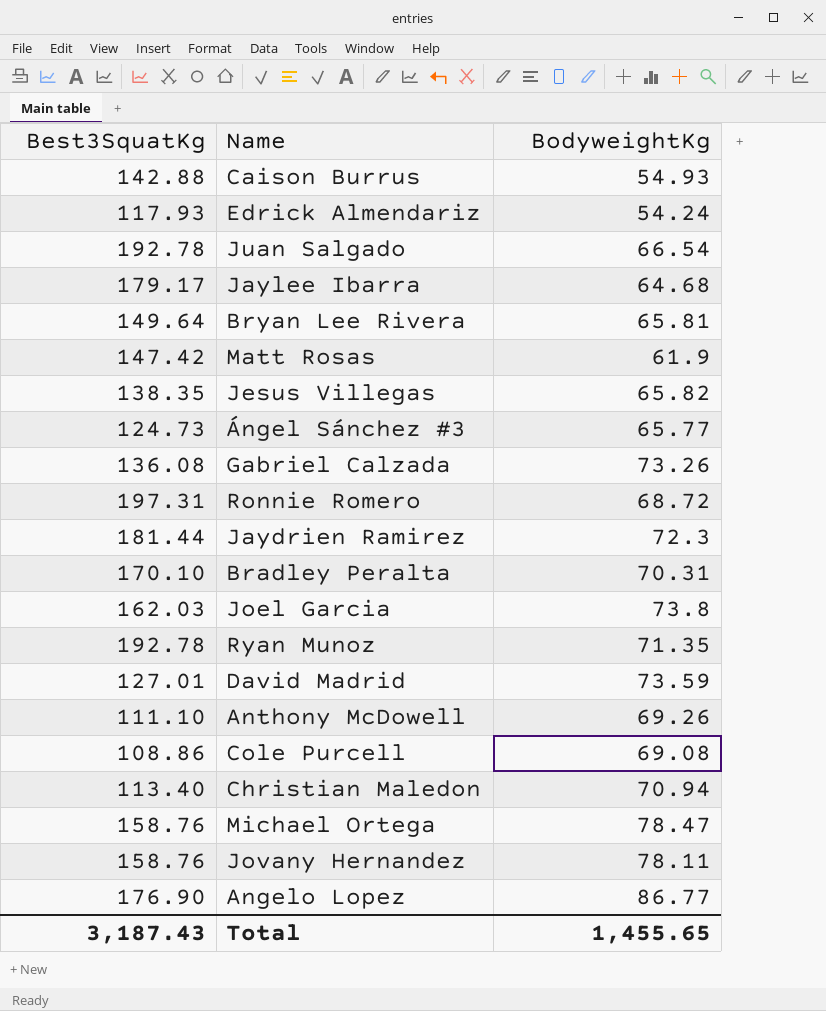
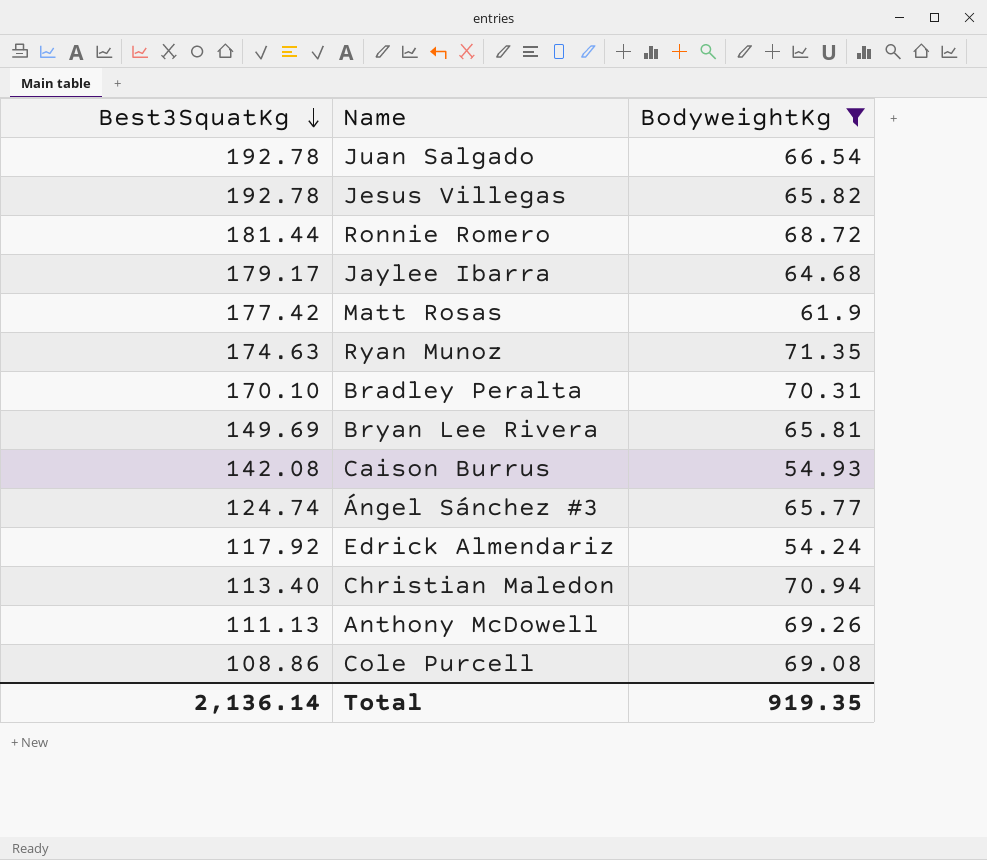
filter: none -> BodyweightKg <= 71.35
row order: none -> Best3SquatKg descending
Jesus Villegas | Best3SquatKg: 138.35 -> 192.78
Ronnie Romero | Best3SquatKg: 197.31 -> 181.44
Matt Rosas | Best3SquatKg: 147.42 -> 177.42
Ryan Munoz | Best3SquatKg: 192.78 -> 174.63
Bryan Lee Rivera | Best3SquatKg: 149.64 -> 149.69
Caison Burrus | Best3SquatKg: 142.88 -> 142.08
Ángel Sánchez #3 | Best3SquatKg: 124.73 -> 124.74
Edrick Almendariz | Best3SquatKg: 117.93 -> 117.92
Anthony McDowell | Best3SquatKg: 111.10 -> 111.13
Total | Best3SquatKg: 3,187.43 -> 2,136.14
Total | BodyweightKg: 1,455.65 -> 919.35

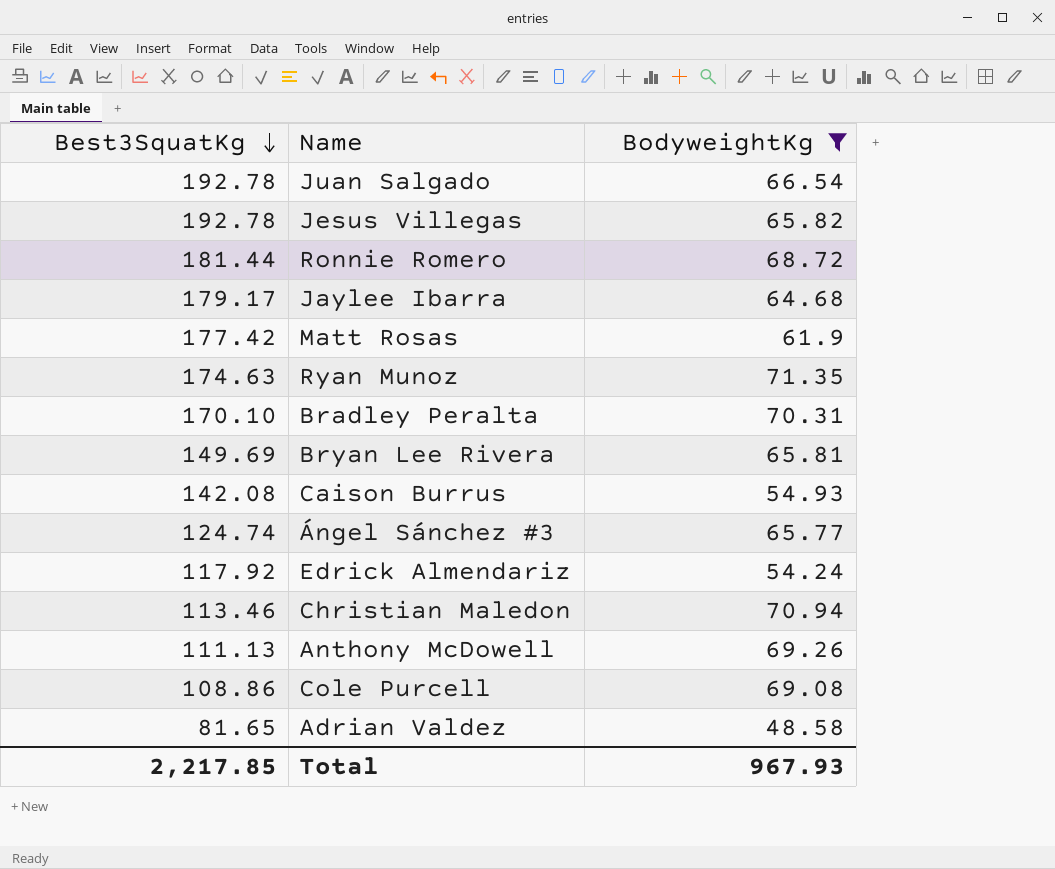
Christian Maledon | Best3SquatKg: 113.40 -> 113.46
row Adrian Valdez: none -> 81.65 | 48.58
Total | Best3SquatKg: 2,136.14 -> 2,217.85
Total | BodyweightKg: 919.35 -> 967.93

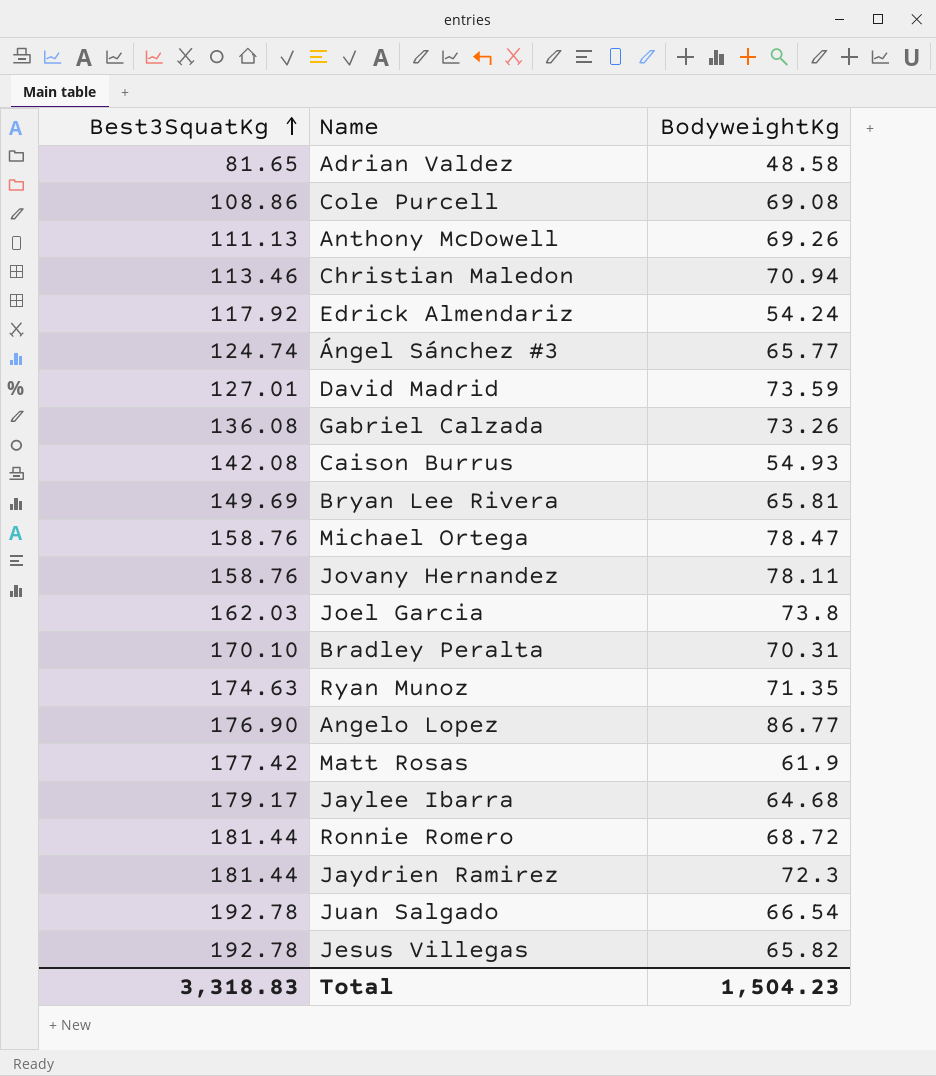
filter: BodyweightKg <= 71.35 -> none
row order: Best3SquatKg descending -> Best3SquatKg ascending
Total | Best3SquatKg: 2,217.85 -> 3,318.83
Total | BodyweightKg: 967.93 -> 1,504.23

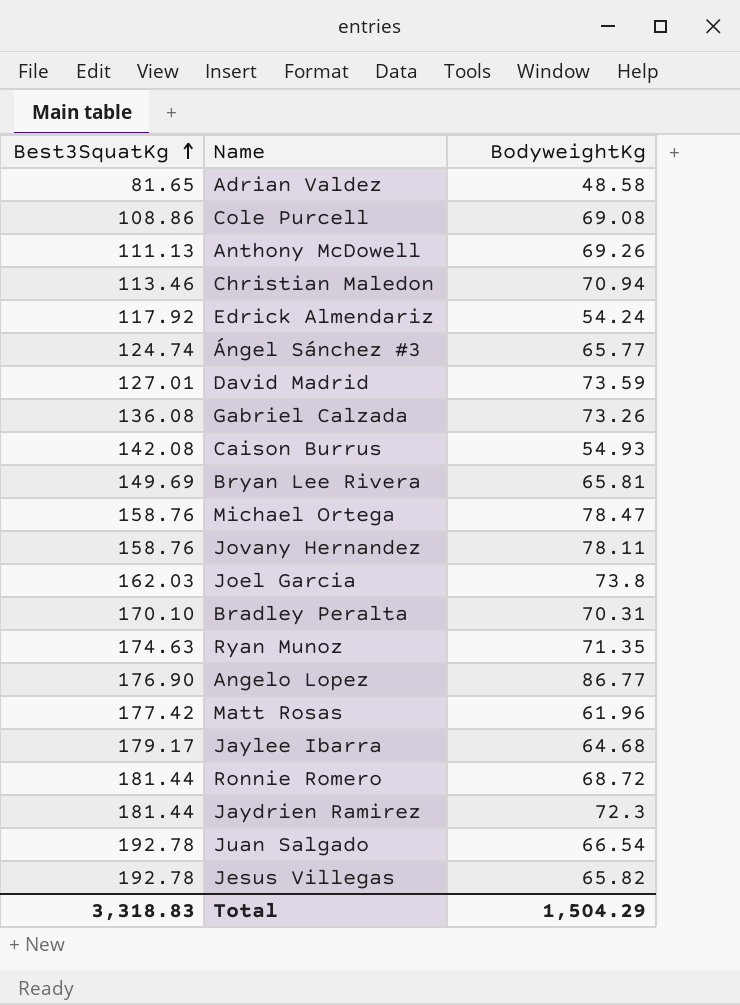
Matt Rosas | BodyweightKg: 61.9 -> 61.96
Total | BodyweightKg: 1,504.23 -> 1,504.29

